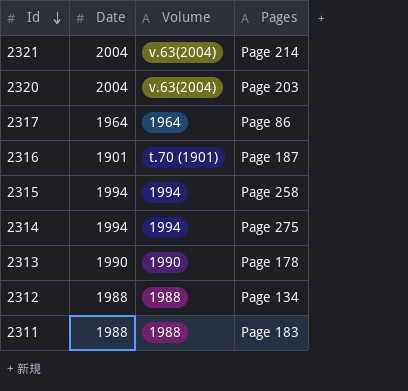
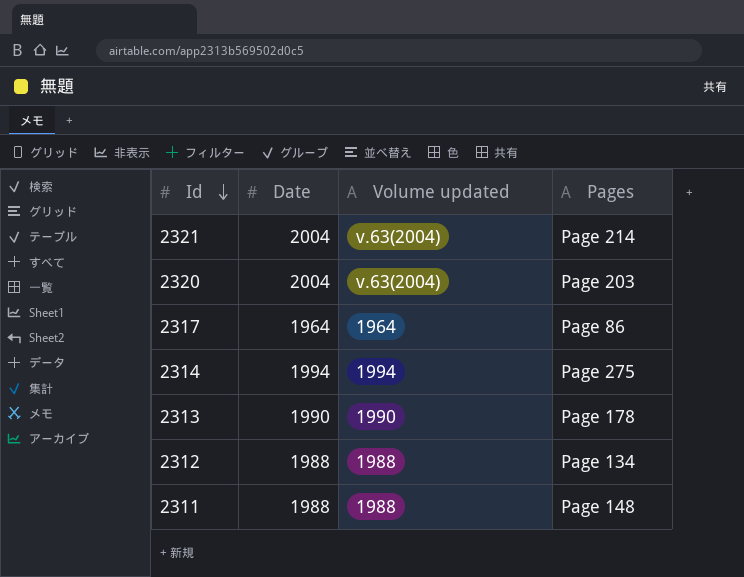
column name: Volume -> Volume updated
row 2316: 1901 | t.70 (1901) | Page 187 -> none
row 2315: 1994 | 1994 | Page 258 -> none
2311 | Pages: Page 183 -> Page 148

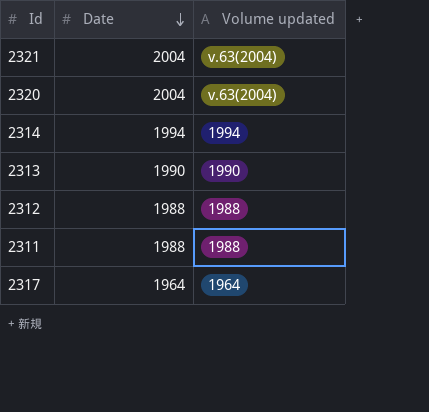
row order: Id descending -> Date descending
column Pages | position: 4 -> none

